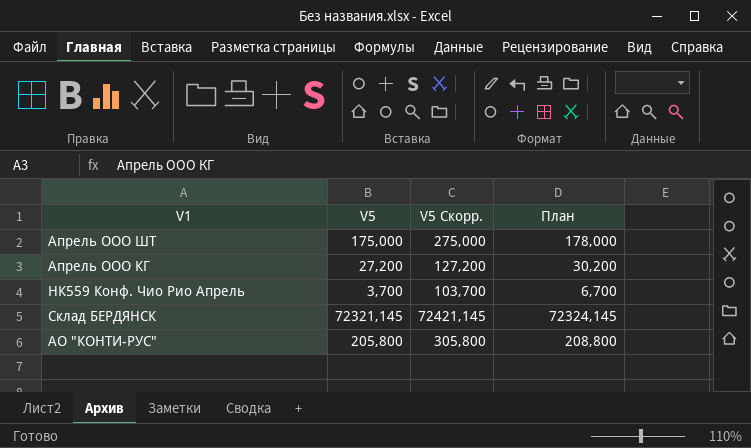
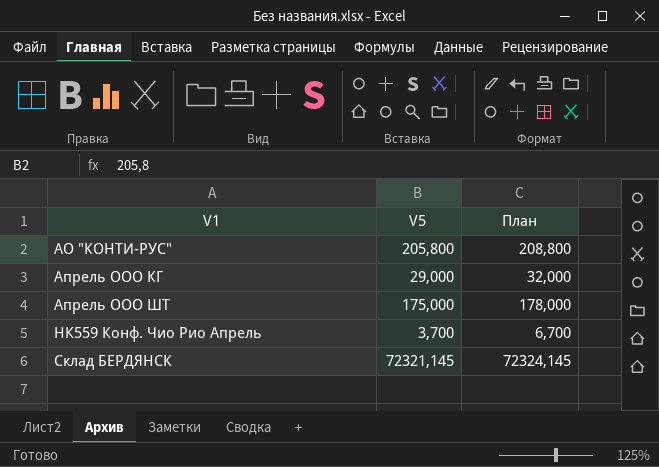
row order: none -> V1 ascending
column V5 Скорр. | formula: [V5] + 100 -> none
Апрель ООО КГ | V5: 27,200 -> 29,000
Апрель ООО КГ | План: 30,200 -> 32,000

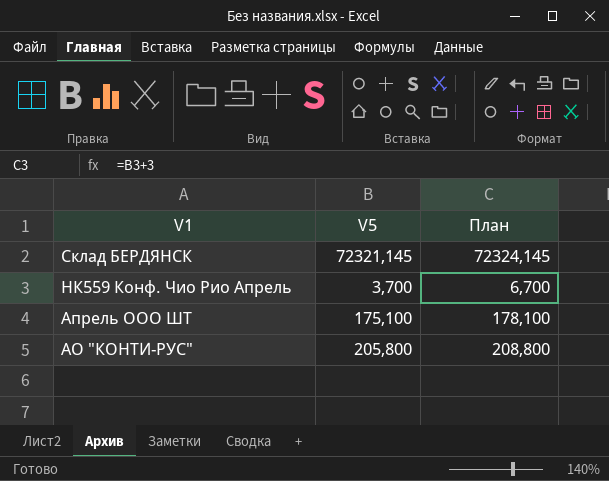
row order: V1 ascending -> V1 descending
row Апрель ООО КГ: 29,000 | 32,000 -> none
Апрель ООО ШТ | V5: 175,000 -> 175,100
Апрель ООО ШТ | План: 178,000 -> 178,100

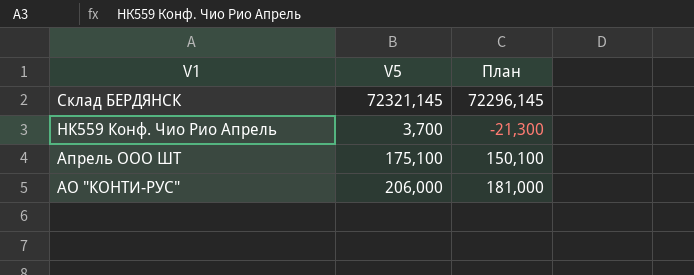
column План | formula: [V5] + 3 -> [V5] - 25
АО "КОНТИ-РУС" | V5: 205,800 -> 206,000

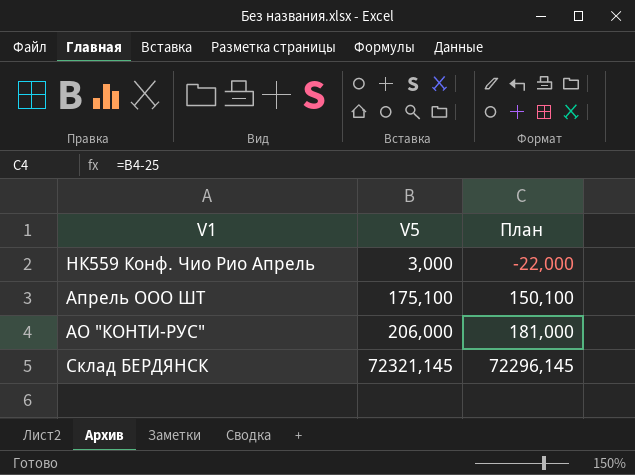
row order: V1 descending -> V5 ascending
НК559 Конф. Чио Рио Апрель | V5: 3,700 -> 3,000
НК559 Конф. Чио Рио Апрель | План: -21,300 -> -22,000

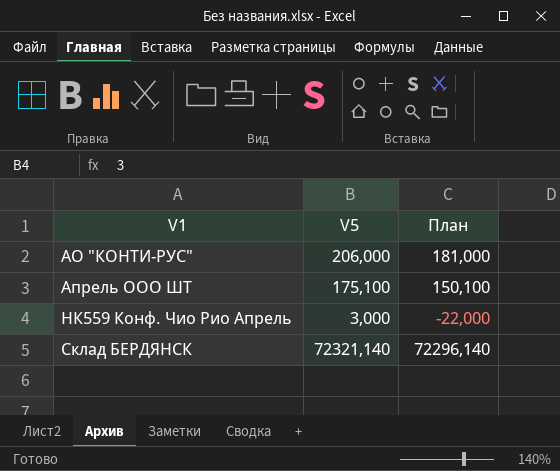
row order: V5 ascending -> V1 ascending
Склад БЕРДЯНСК | V5: 72321,145 -> 72321,140
Склад БЕРДЯНСК | План: 72296,145 -> 72296,140

